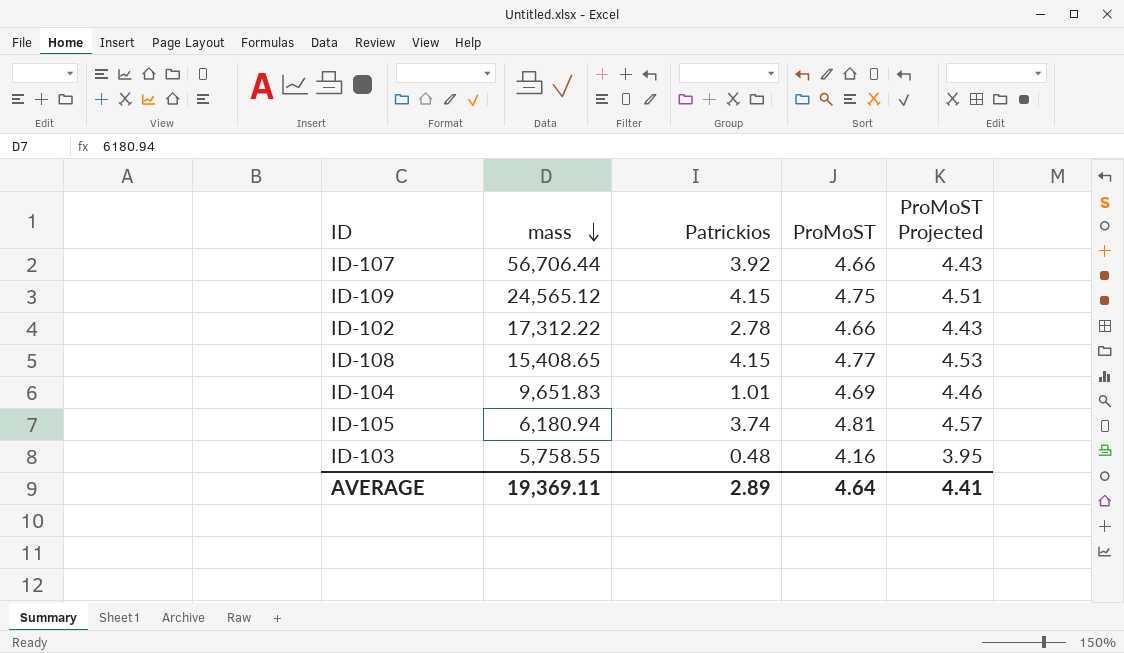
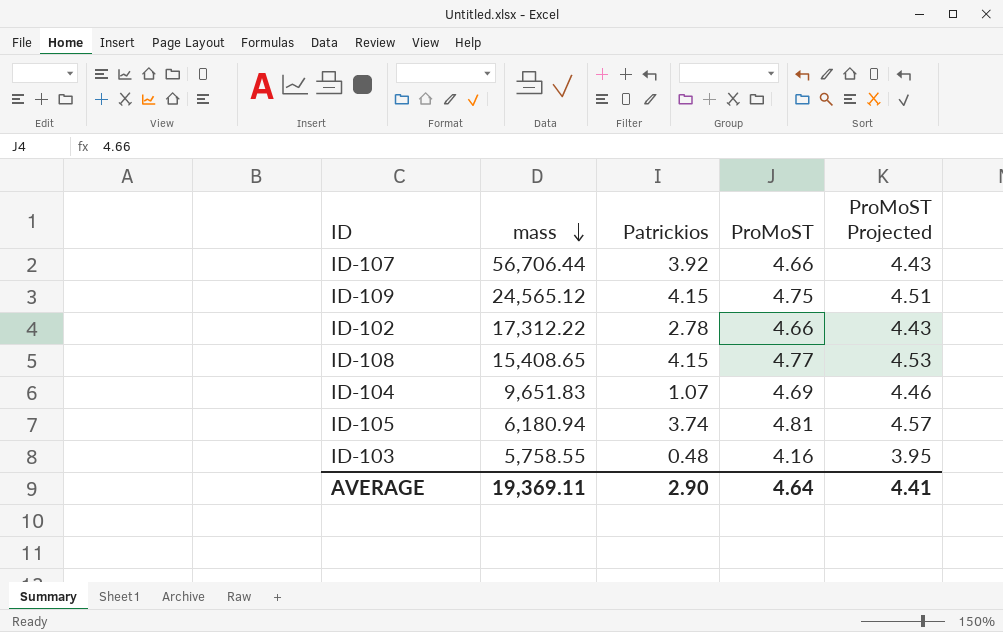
ID-104 | Patrickios: 1.01 -> 1.07
AVERAGE | Patrickios: 2.89 -> 2.90

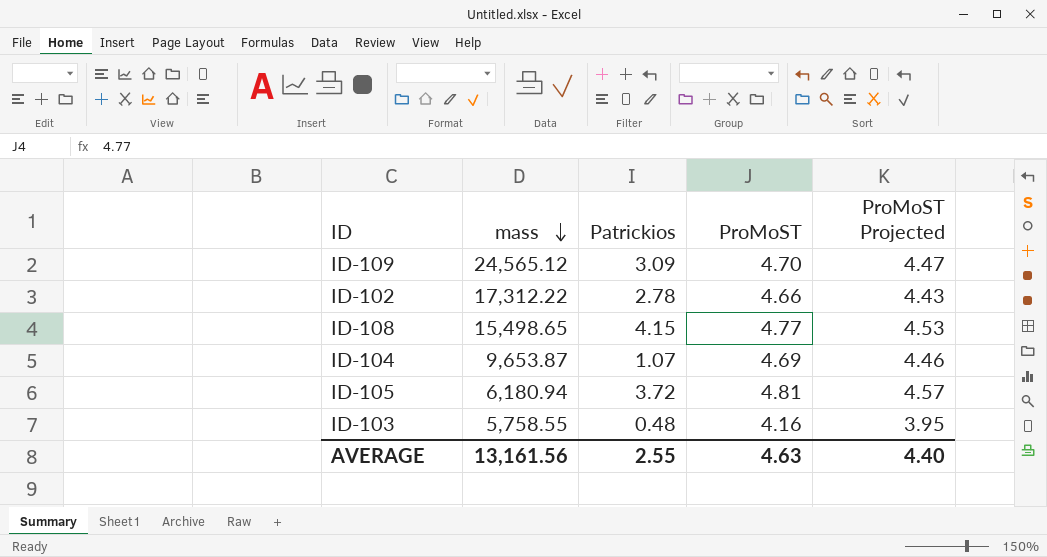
row ID-107: 56,706.44 | 3.92 | 4.66 | 4.43 -> none
ID-109 | Patrickios: 4.15 -> 3.09
ID-109 | ProMoST: 4.75 -> 4.70
ID-109 | ProMoST Projected: 4.51 -> 4.47
ID-108 | mass: 15,408.65 -> 15,498.65
ID-104 | mass: 9,651.83 -> 9,653.87
ID-105 | Patrickios: 3.74 -> 3.72
AVERAGE | mass: 19,369.11 -> 13,161.56
AVERAGE | Patrickios: 2.90 -> 2.55
AVERAGE | ProMoST: 4.64 -> 4.63
AVERAGE | ProMoST Projected: 4.41 -> 4.40

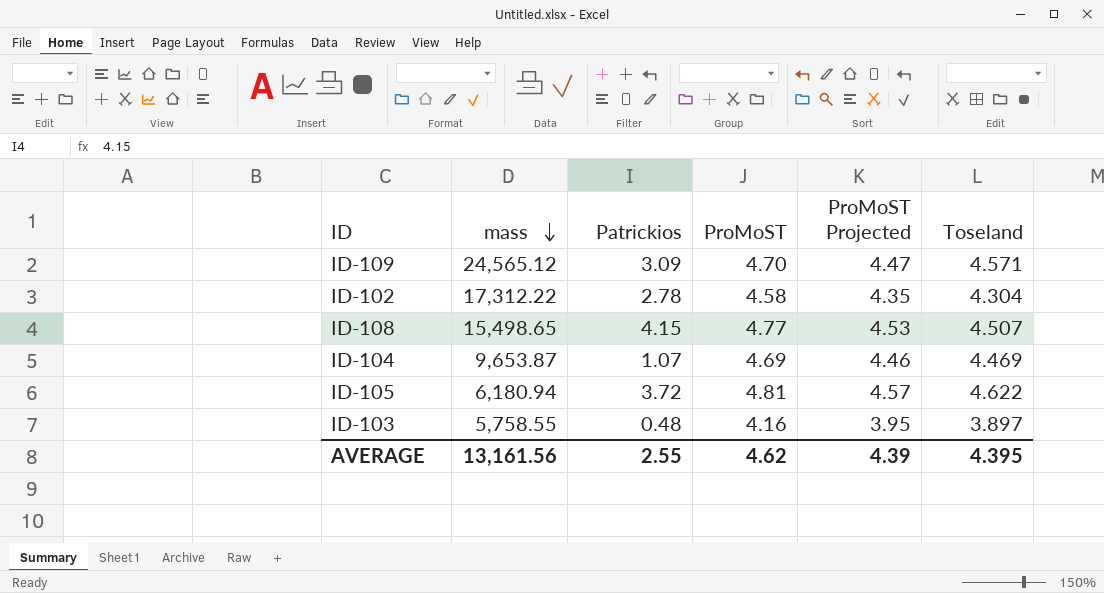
column Toseland | position: none -> 6
ID-102 | ProMoST: 4.66 -> 4.58
ID-102 | ProMoST Projected: 4.43 -> 4.35
AVERAGE | ProMoST: 4.63 -> 4.62
AVERAGE | ProMoST Projected: 4.40 -> 4.39

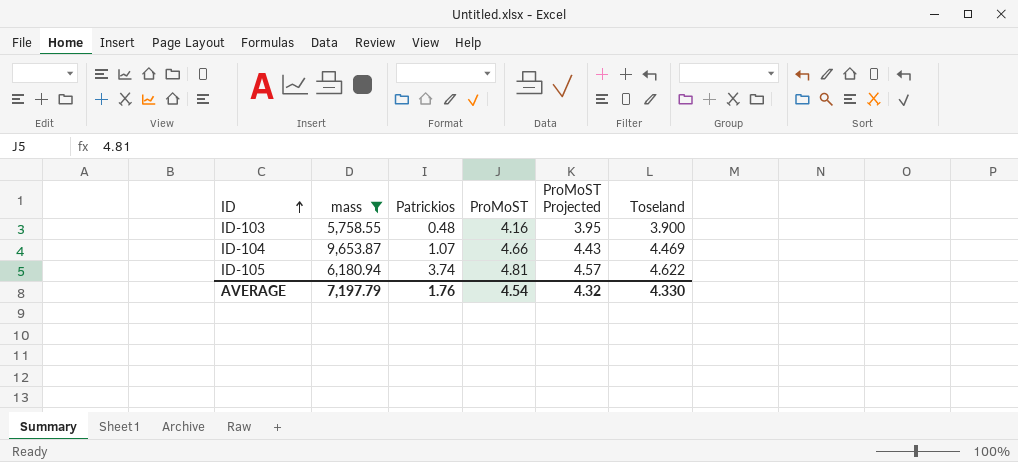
filter: none -> mass <= 9,653.87
row order: mass descending -> ID ascending
ID-103 | Toseland: 3.897 -> 3.900
ID-104 | ProMoST: 4.69 -> 4.66
ID-104 | ProMoST Projected: 4.46 -> 4.43
ID-105 | Patrickios: 3.72 -> 3.74
AVERAGE | mass: 13,161.56 -> 7,197.79
AVERAGE | Patrickios: 2.55 -> 1.76
AVERAGE | ProMoST: 4.62 -> 4.54
AVERAGE | ProMoST Projected: 4.39 -> 4.32
AVERAGE | Toseland: 4.395 -> 4.330

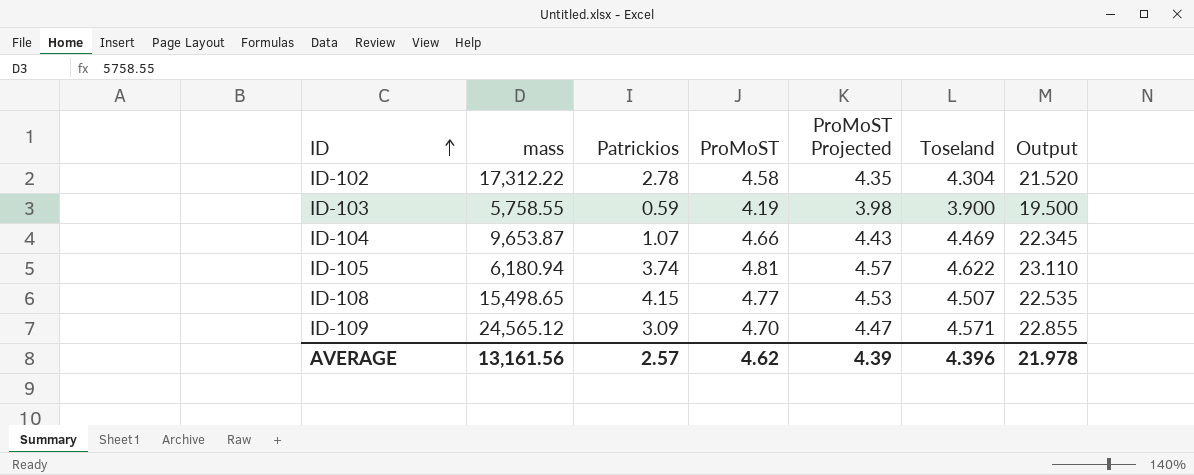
filter: mass <= 9,653.87 -> none
column Output | formula: none -> [Toseland] * 5
ID-103 | Patrickios: 0.48 -> 0.59
ID-103 | ProMoST: 4.16 -> 4.19
ID-103 | ProMoST Projected: 3.95 -> 3.98
AVERAGE | mass: 7,197.79 -> 13,161.56
AVERAGE | Patrickios: 1.76 -> 2.57
AVERAGE | ProMoST: 4.54 -> 4.62
AVERAGE | ProMoST Projected: 4.32 -> 4.39
AVERAGE | Toseland: 4.330 -> 4.396

